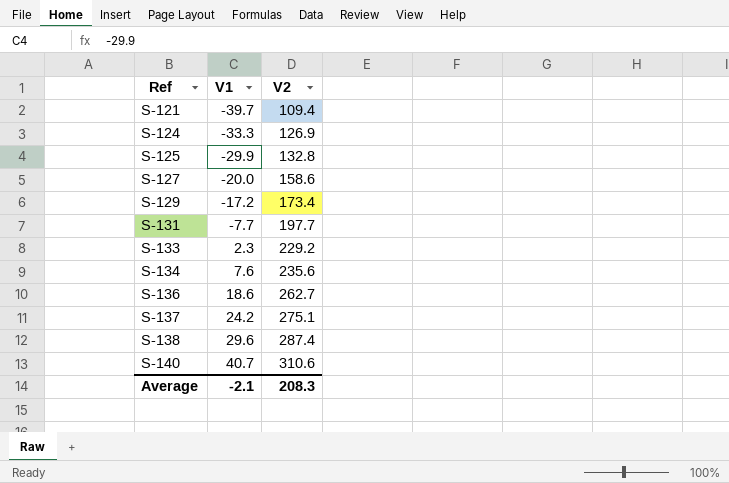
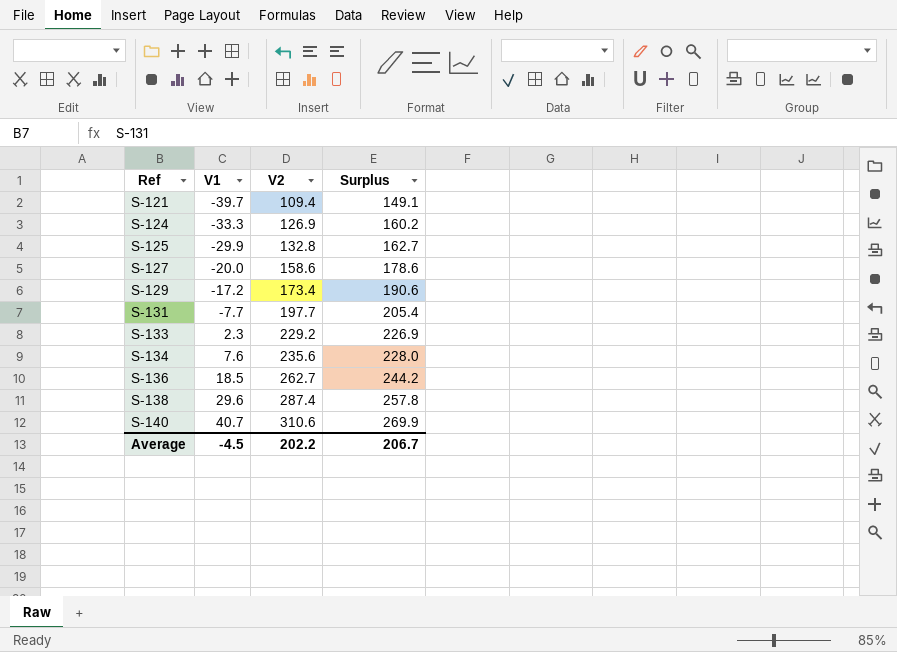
column Surplus | formula: none -> [V2] - [V1]
row S-137: 24.2 | 275.1 -> none
S-136 | V1: 18.6 -> 18.5
Average | V1: -2.1 -> -4.5
Average | V2: 208.3 -> 202.2

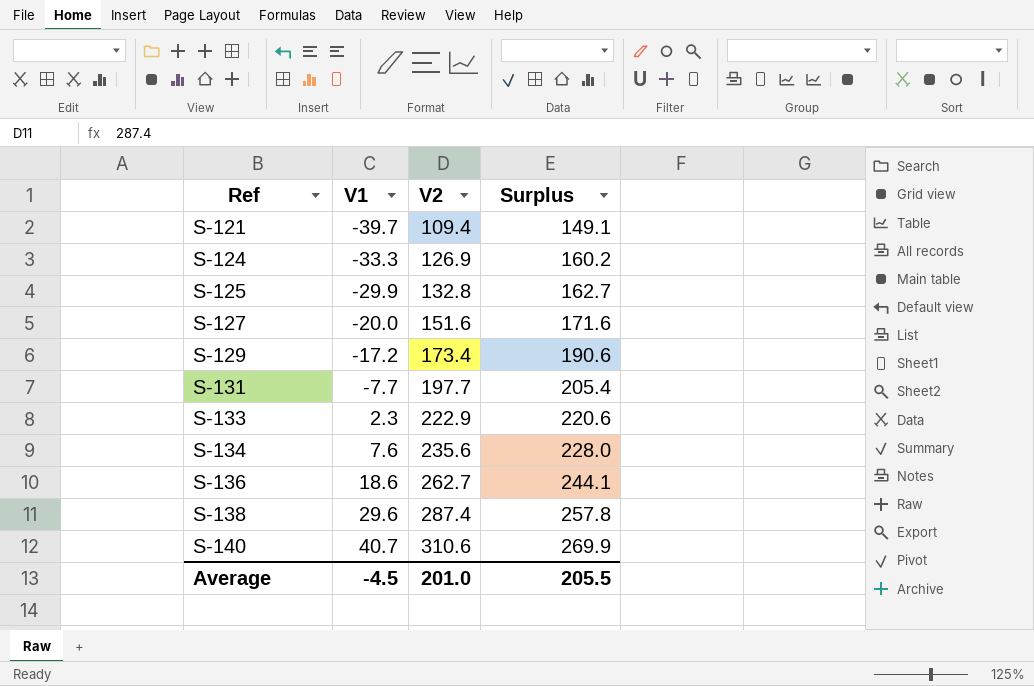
S-127 | V2: 158.6 -> 151.6
S-127 | Surplus: 178.6 -> 171.6
S-133 | V2: 229.2 -> 222.9
S-133 | Surplus: 226.9 -> 220.6
S-136 | V1: 18.5 -> 18.6
S-136 | Surplus: 244.2 -> 244.1
Average | V2: 202.2 -> 201.0
Average | Surplus: 206.7 -> 205.5

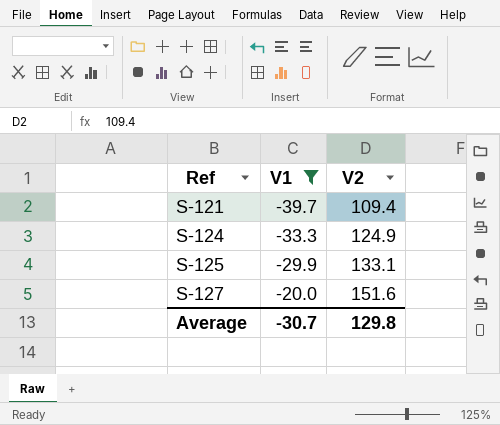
filter: none -> V1 <= -20.0
column Surplus | formula: [V2] - [V1] -> none
S-124 | V2: 126.9 -> 124.9
S-125 | V2: 132.8 -> 133.1
Average | V1: -4.5 -> -30.7
Average | V2: 201.0 -> 129.8

